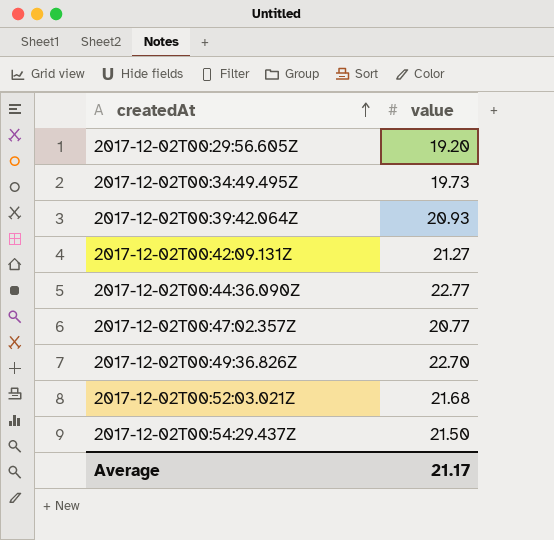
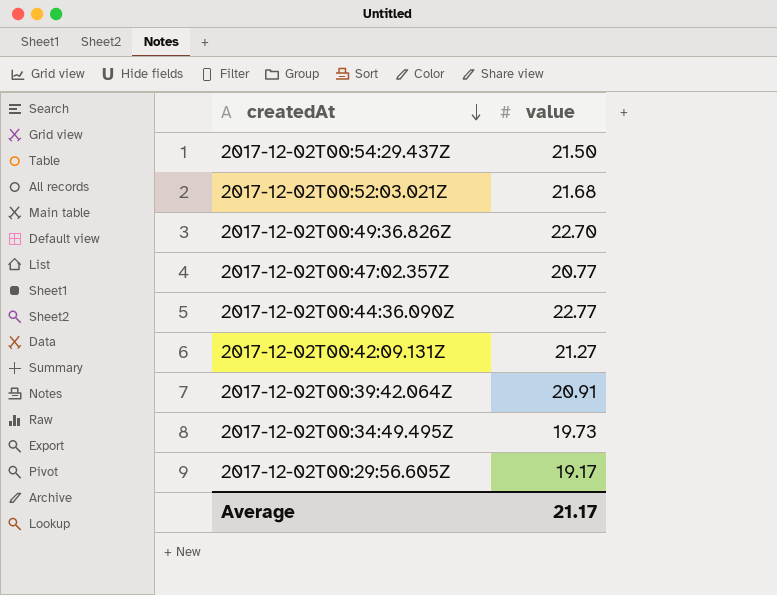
row order: createdAt ascending -> createdAt descending
2017-12-02T00:39:42.064Z | value: 20.93 -> 20.91
2017-12-02T00:29:56.605Z | value: 19.20 -> 19.17

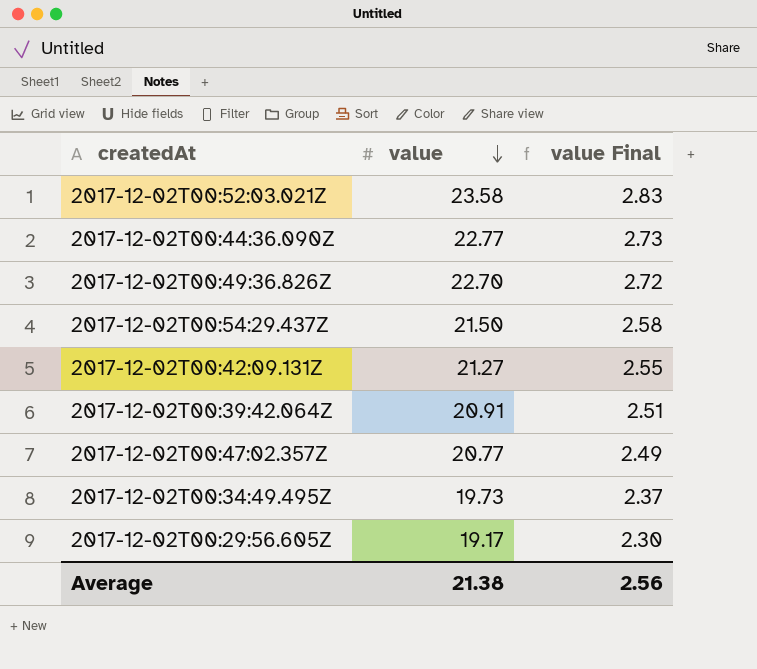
row order: createdAt descending -> value descending
column value Final | formula: none -> [value] * 0.12
2017-12-02T00:52:03.021Z | value: 21.68 -> 23.58
Average | value: 21.17 -> 21.38

